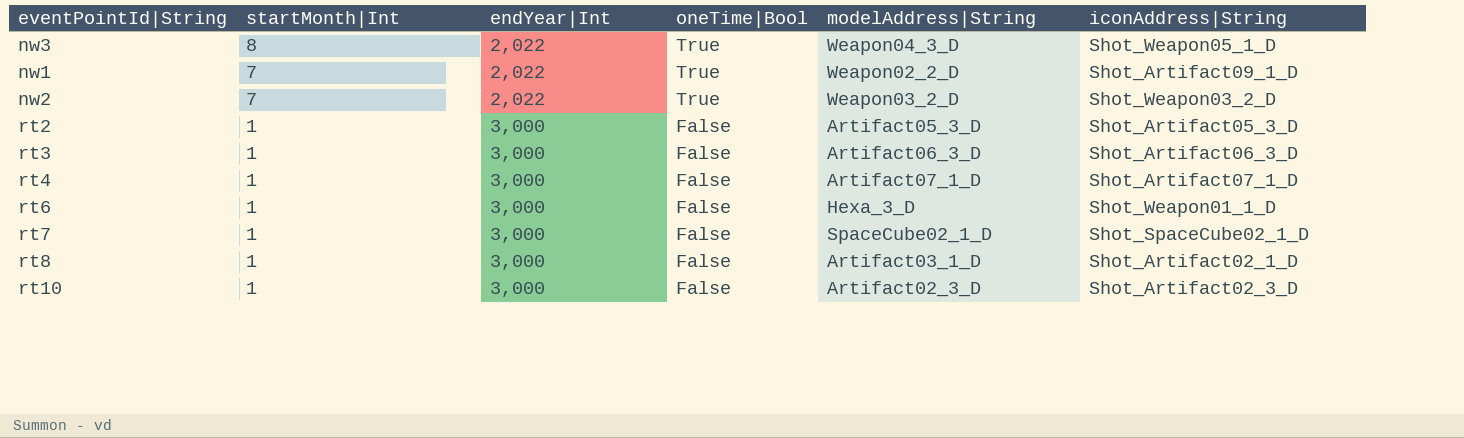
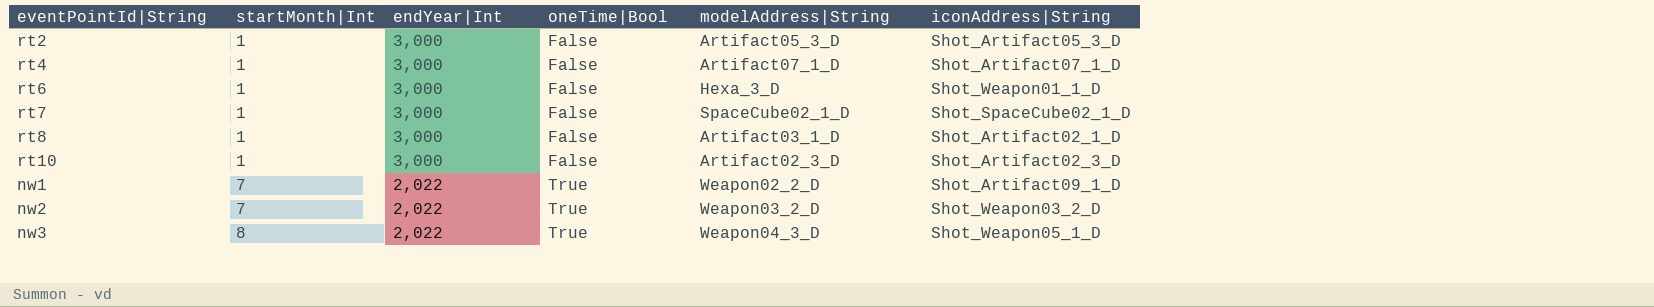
row order: startMonth|Int descending -> startMonth|Int ascending
row rt3: 1 | 3,000 | False | Artifact06_3_D | Shot_Artifact06_3_D -> none

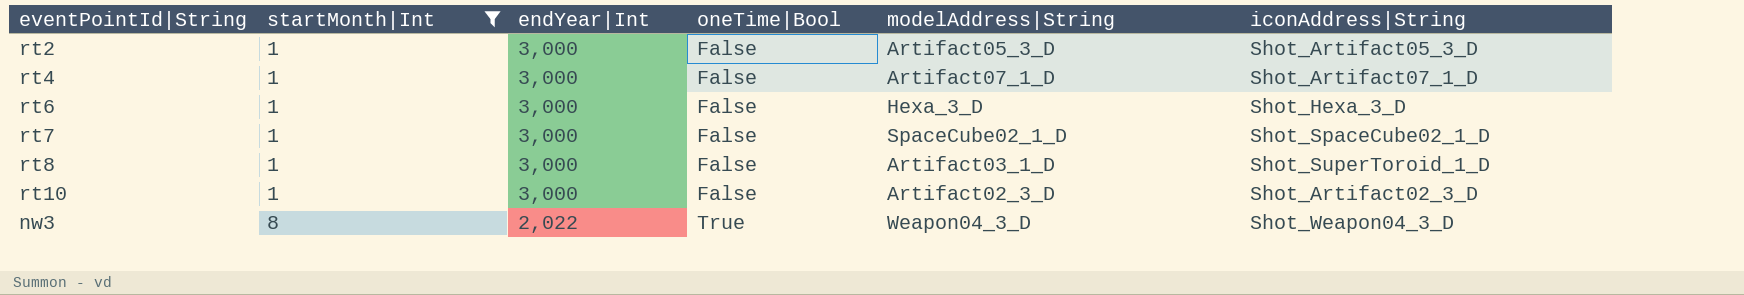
filter: none -> startMonth|Int != 7
rt6 | iconAddress|String: Shot_Weapon01_1_D -> Shot_Hexa_3_D
rt8 | iconAddress|String: Shot_Artifact02_1_D -> Shot_SuperToroid_1_D
nw3 | iconAddress|String: Shot_Weapon05_1_D -> Shot_Weapon04_3_D

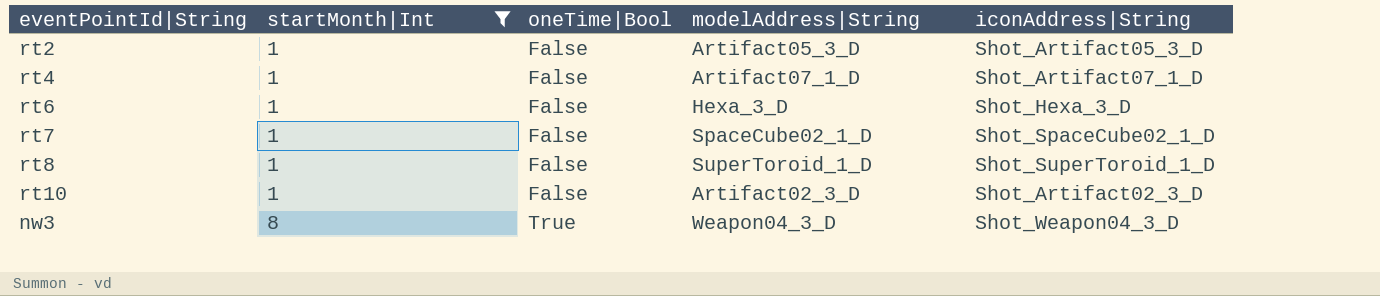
column endYear|Int | position: 3 -> none
rt8 | modelAddress|String: Artifact03_1_D -> SuperToroid_1_D

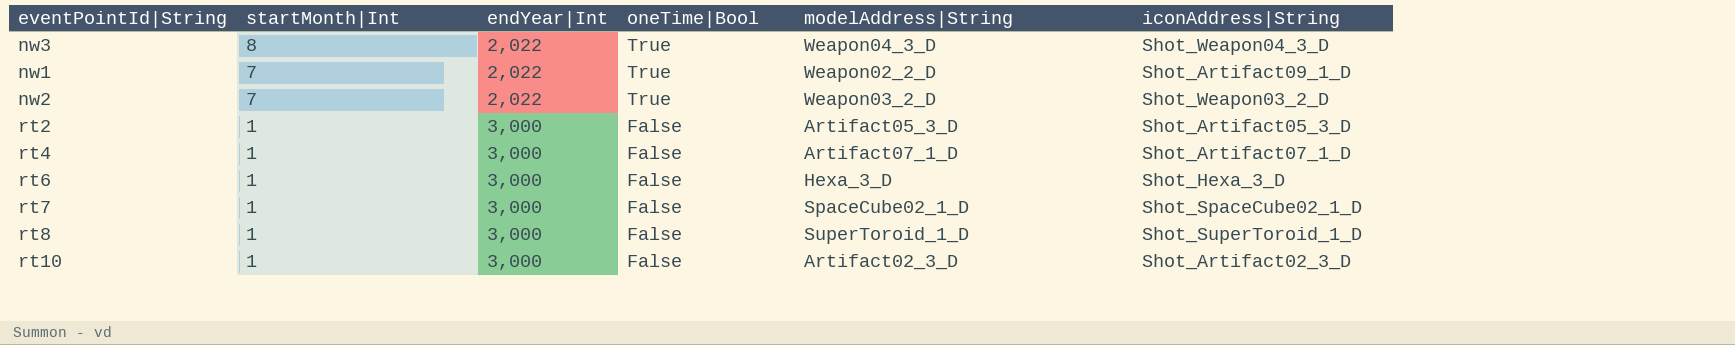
filter: startMonth|Int != 7 -> none
row order: startMonth|Int ascending -> startMonth|Int descending
column endYear|Int | position: none -> 3

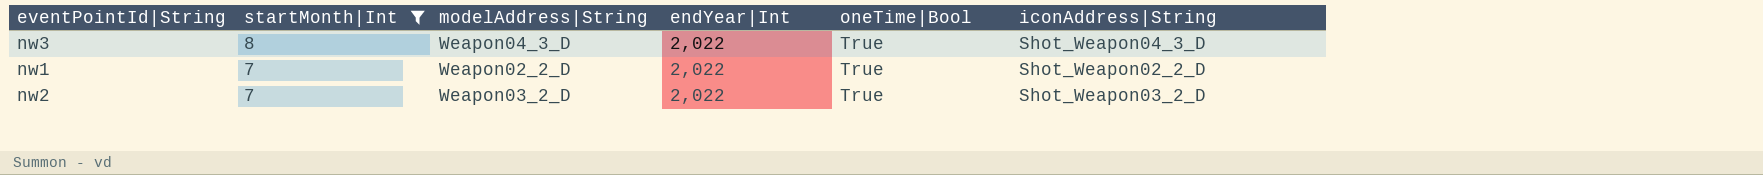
filter: none -> startMonth|Int != 1
column modelAddress|String | position: 5 -> 3
nw1 | iconAddress|String: Shot_Artifact09_1_D -> Shot_Weapon02_2_D

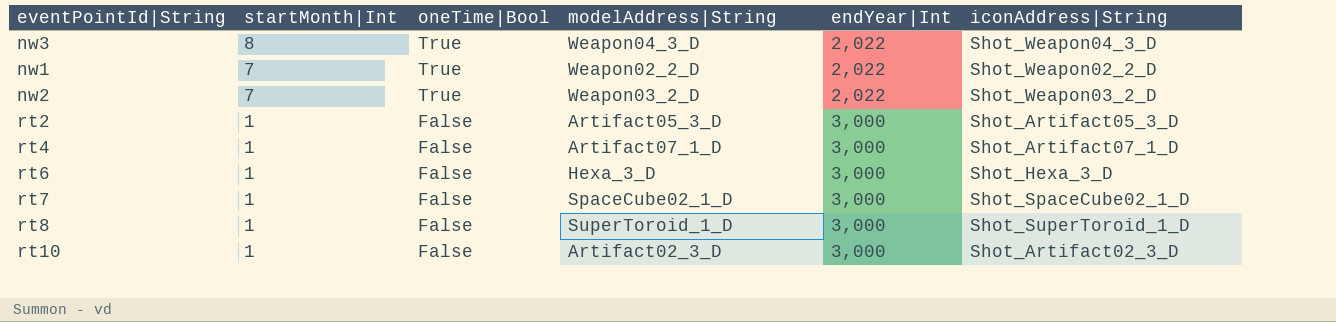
filter: startMonth|Int != 1 -> none
column oneTime|Bool | position: 5 -> 3

